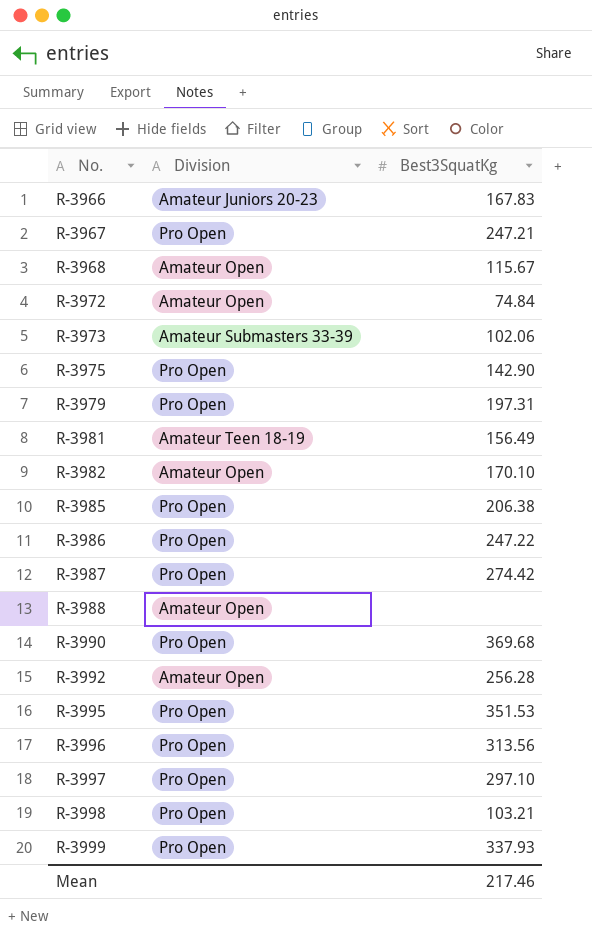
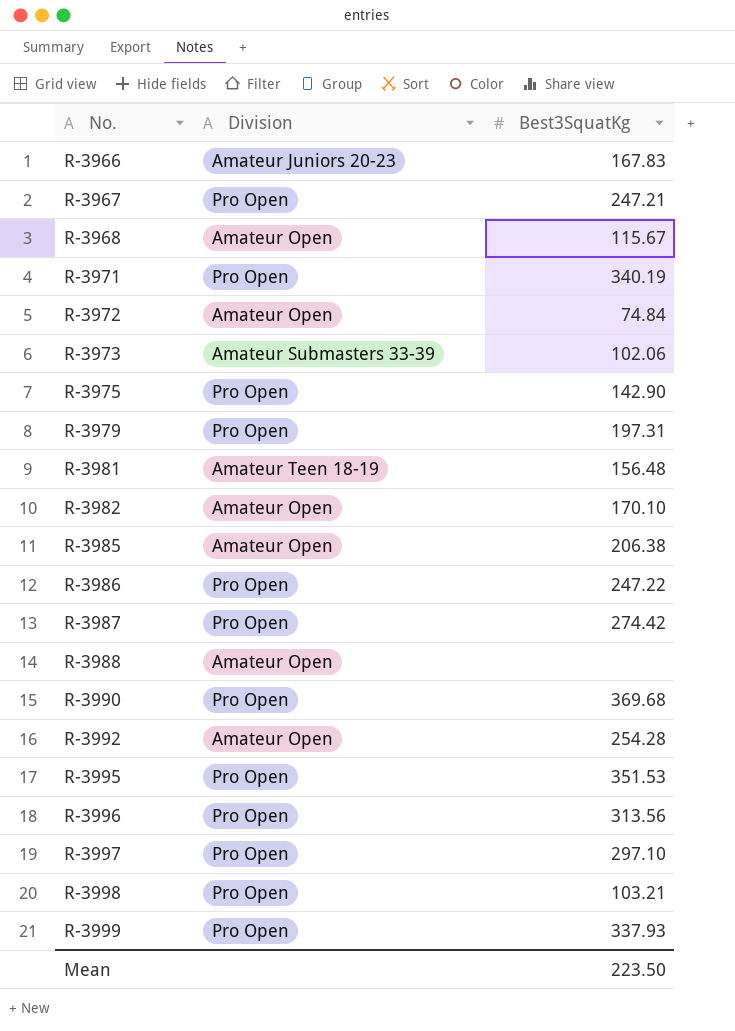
row R-3971: none -> Pro Open | 340.19
R-3981 | Best3SquatKg: 156.49 -> 156.48
R-3985 | Division: Pro Open -> Amateur Open
R-3992 | Best3SquatKg: 256.28 -> 254.28
Mean | Best3SquatKg: 217.46 -> 223.50

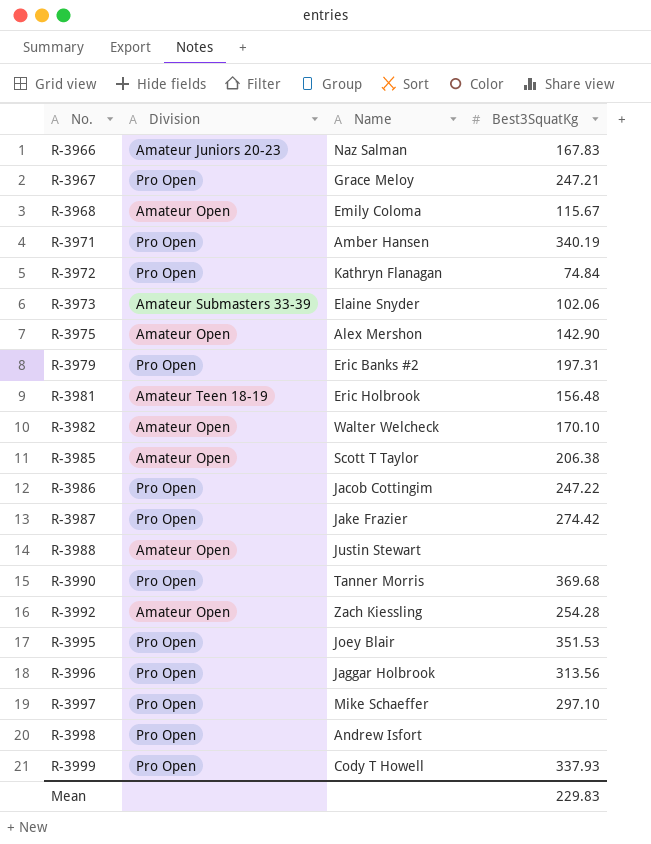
column Name | position: none -> 3
R-3972 | Division: Amateur Open -> Pro Open
R-3975 | Division: Pro Open -> Amateur Open
R-3998 | Best3SquatKg: 103.21 -> none
Mean | Best3SquatKg: 223.50 -> 229.83

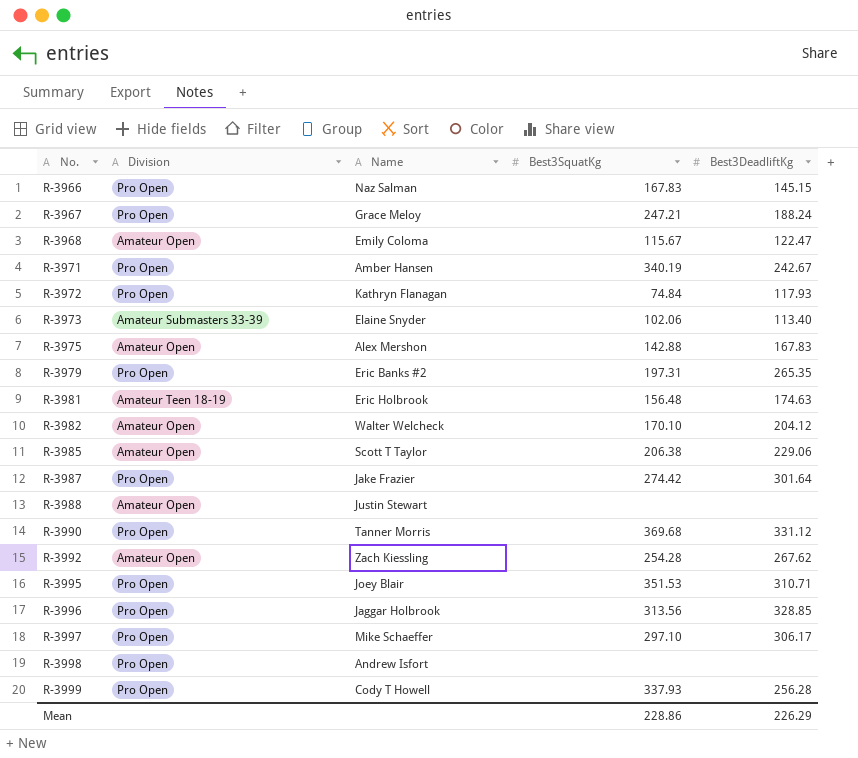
column Best3DeadliftKg | position: none -> 5
row R-3986: Pro Open | Jacob Cottingim | 247.22 -> none
R-3966 | Division: Amateur Juniors 20-23 -> Pro Open
R-3975 | Best3SquatKg: 142.90 -> 142.88
Mean | Best3SquatKg: 229.83 -> 228.86

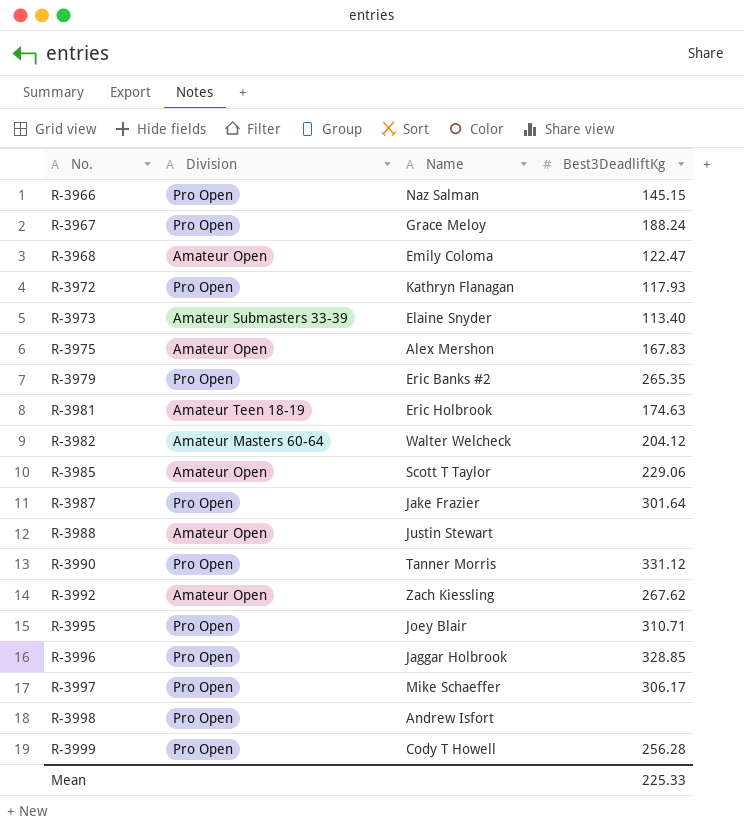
column Best3SquatKg | position: 4 -> none
row R-3971: Pro Open | Amber Hansen | 340.19 | 242.67 -> none
R-3982 | Division: Amateur Open -> Amateur Masters 60-64
Mean | Best3DeadliftKg: 226.29 -> 225.33

